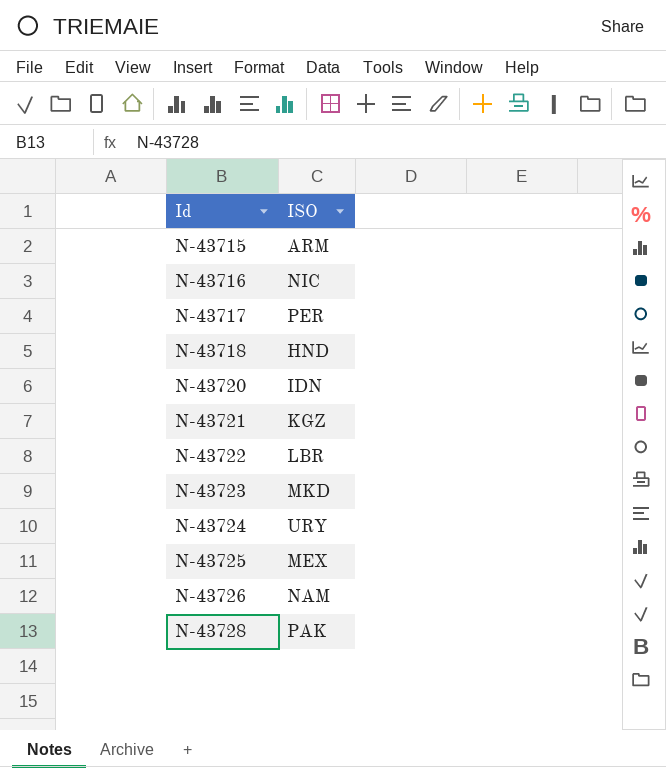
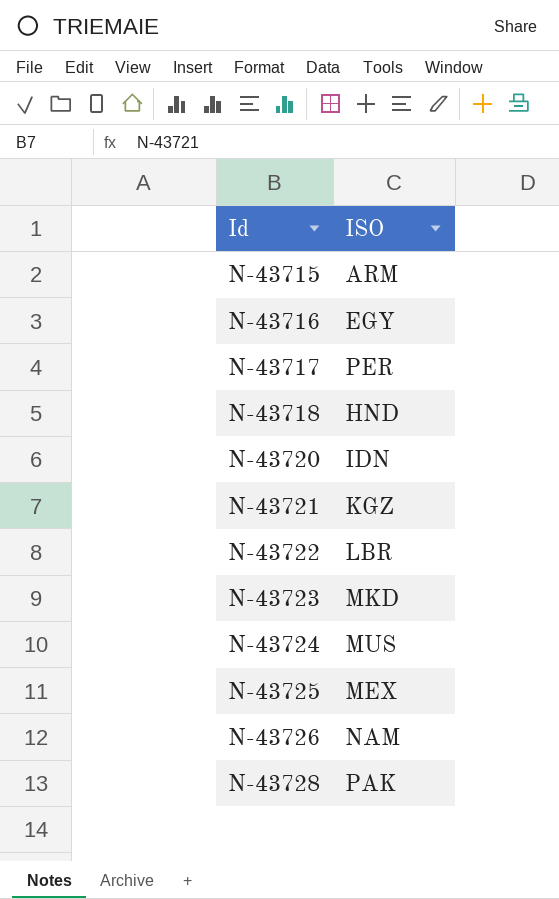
N-43716 | ISO: NIC -> EGY
N-43724 | ISO: URY -> MUS

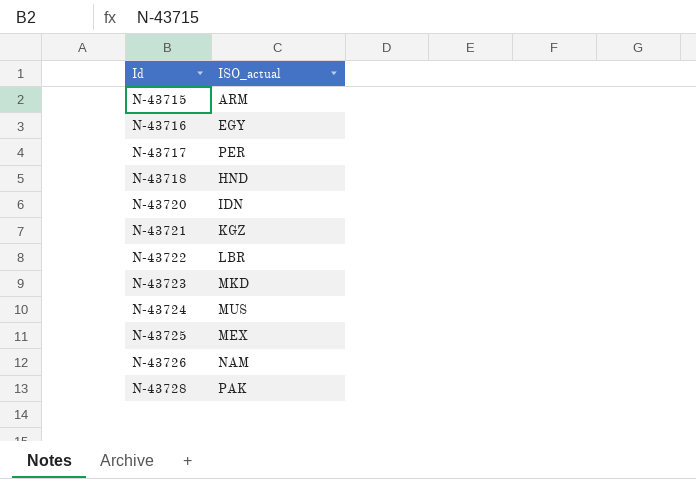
column name: ISO -> ISO_actual

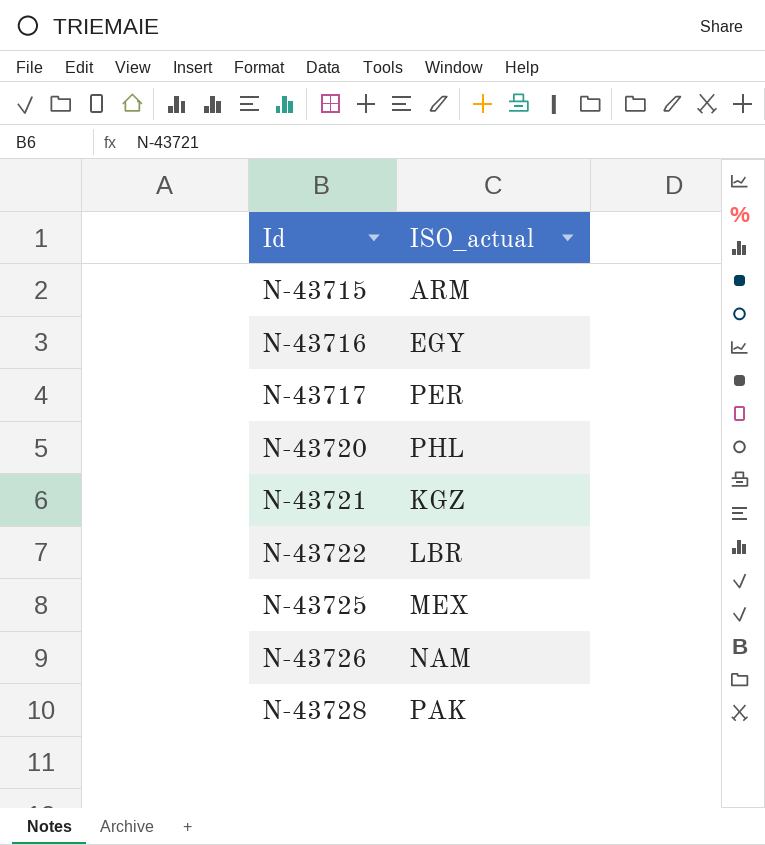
row N-43718: HND -> none
row N-43723: MKD -> none
row N-43724: MUS -> none
N-43720 | ISO_actual: IDN -> PHL

